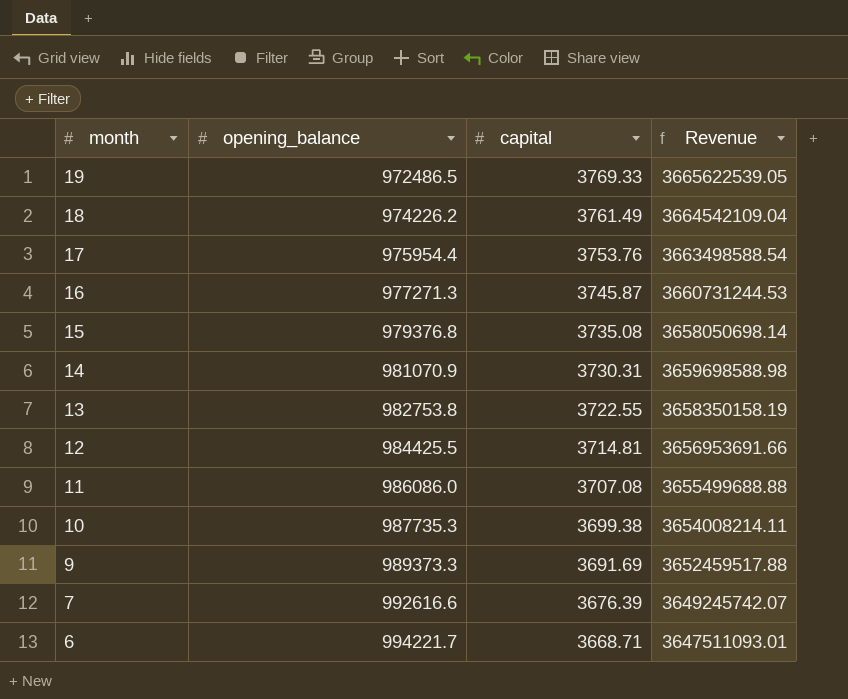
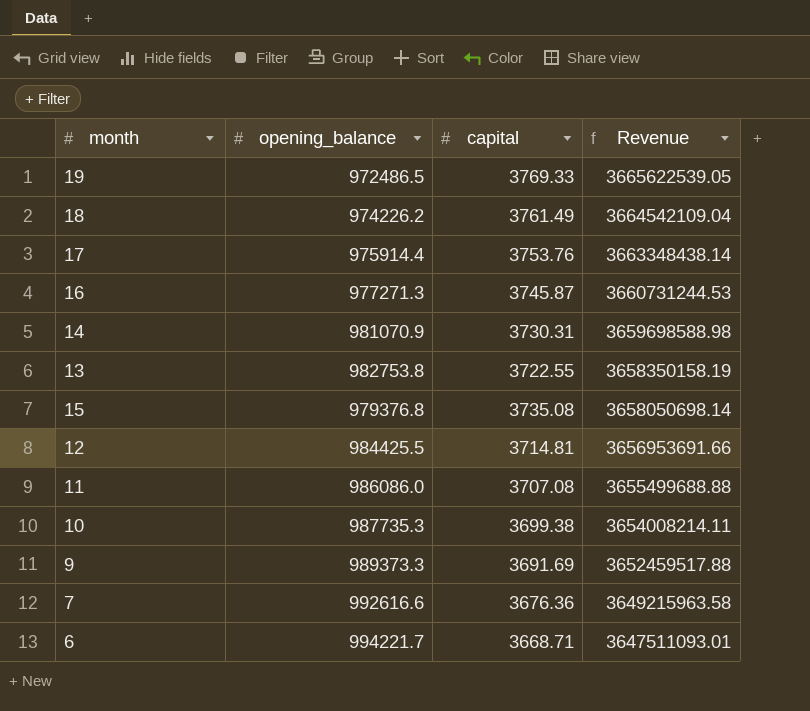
row order: month descending -> Revenue descending
17 | opening_balance: 975954.4 -> 975914.4
17 | Revenue: 3663498588.54 -> 3663348438.14
7 | capital: 3676.39 -> 3676.36
7 | Revenue: 3649245742.07 -> 3649215963.58

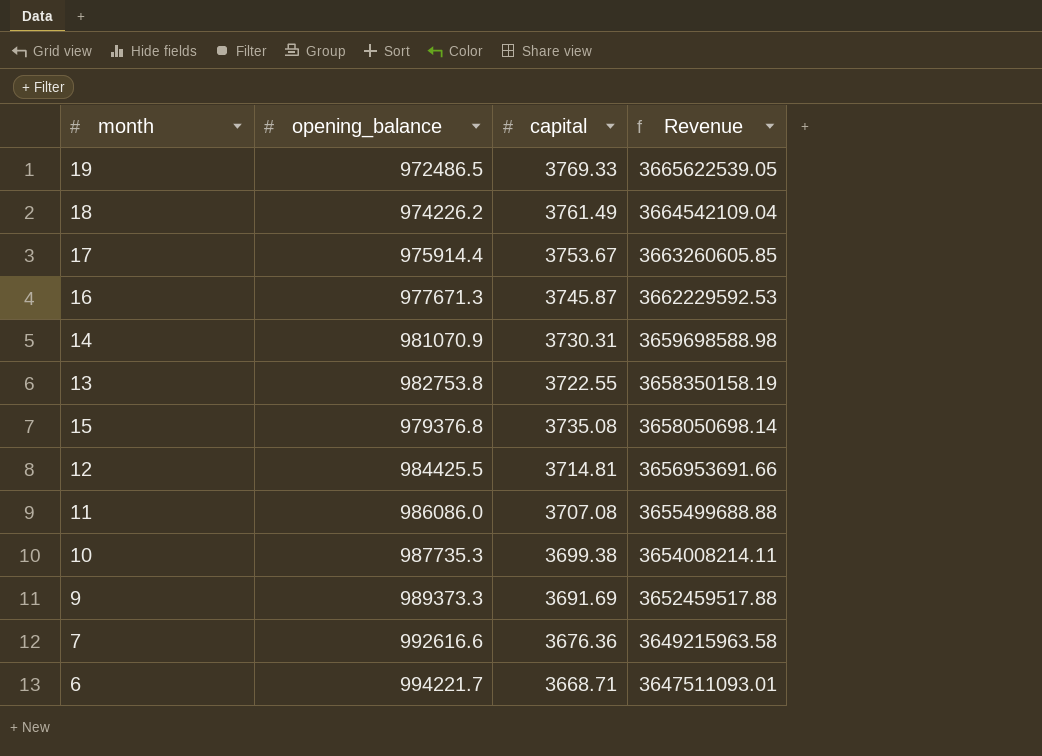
17 | capital: 3753.76 -> 3753.67
17 | Revenue: 3663348438.14 -> 3663260605.85
16 | opening_balance: 977271.3 -> 977671.3
16 | Revenue: 3660731244.53 -> 3662229592.53

